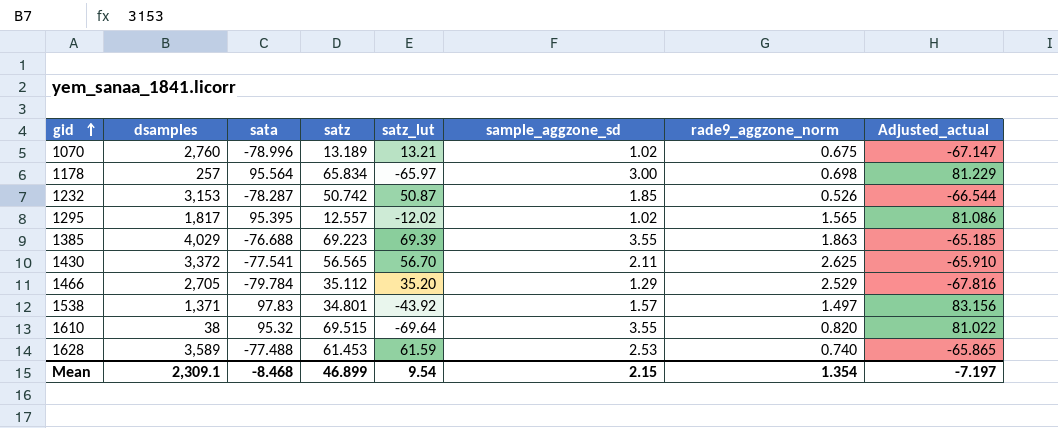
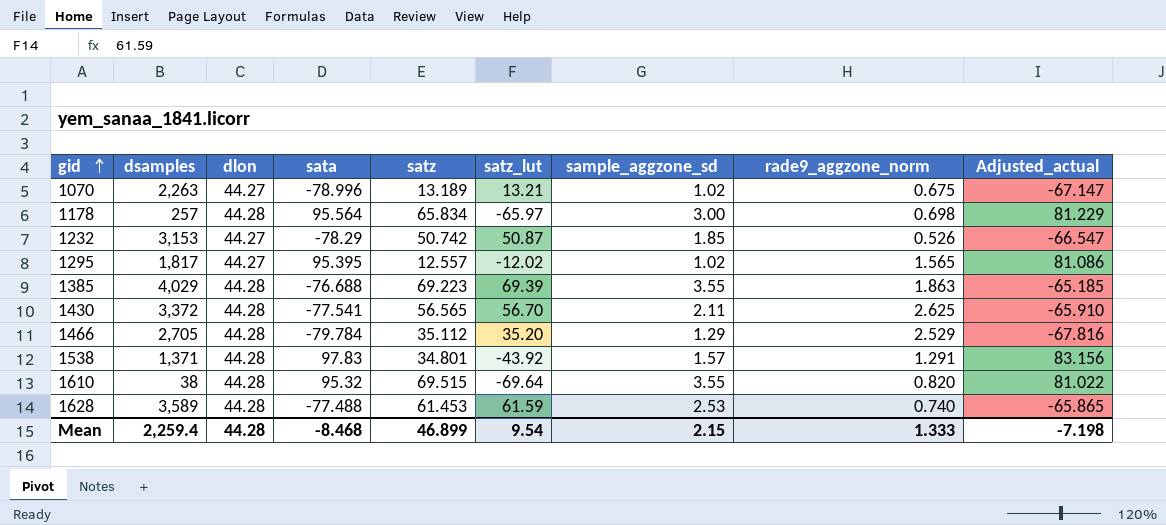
column dlon | position: none -> 3
1070 | dsamples: 2,760 -> 2,263
1232 | sata: -78.287 -> -78.29
1232 | Adjusted_actual: -66.544 -> -66.547
1538 | rade9_aggzone_norm: 1.497 -> 1.291
Mean | dsamples: 2,309.1 -> 2,259.4
Mean | rade9_aggzone_norm: 1.354 -> 1.333
Mean | Adjusted_actual: -7.197 -> -7.198

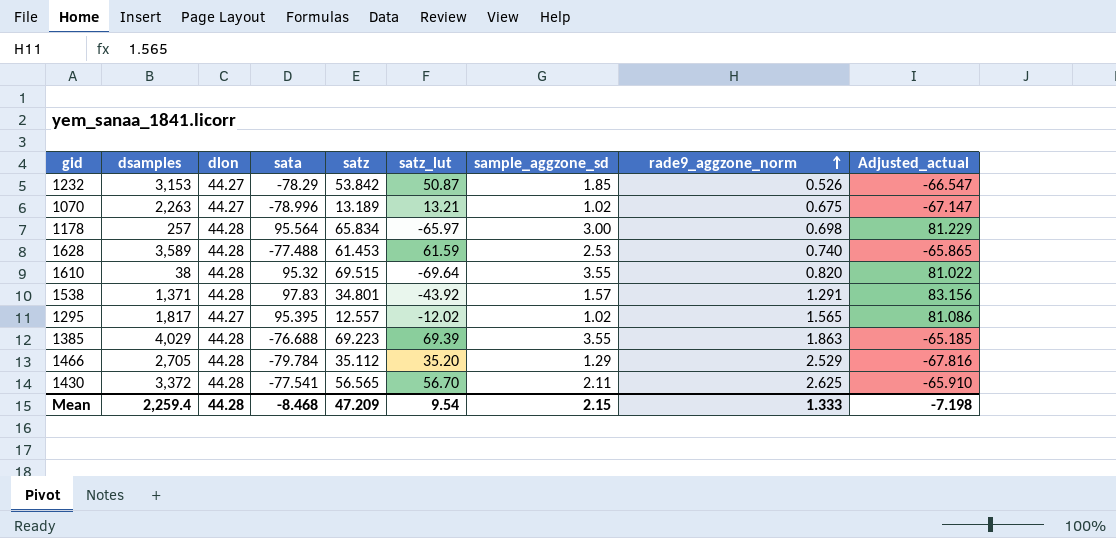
row order: gid ascending -> rade9_aggzone_norm ascending
1232 | satz: 50.742 -> 53.842
Mean | satz: 46.899 -> 47.209

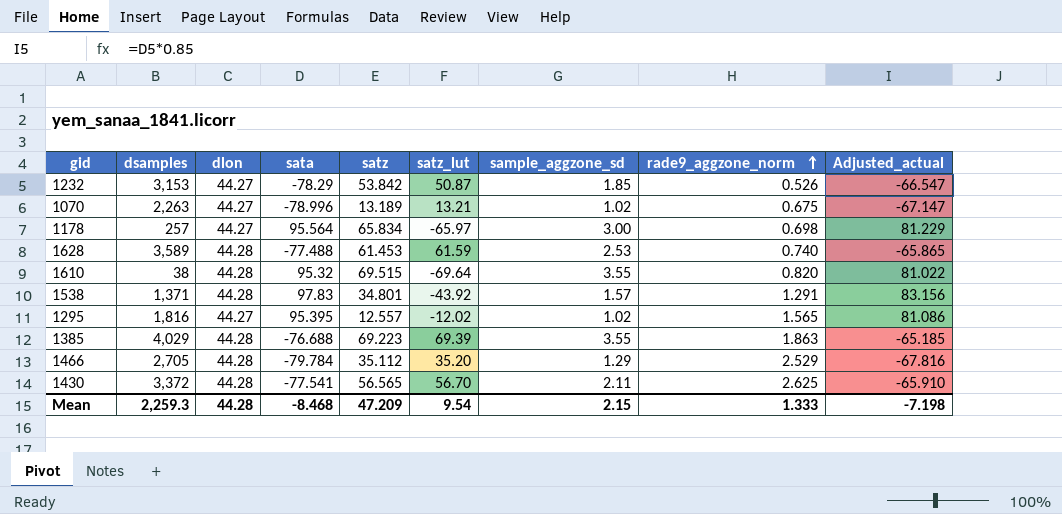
1178 | dlon: 44.28 -> 44.27
1295 | dsamples: 1,817 -> 1,816
Mean | dsamples: 2,259.4 -> 2,259.3

